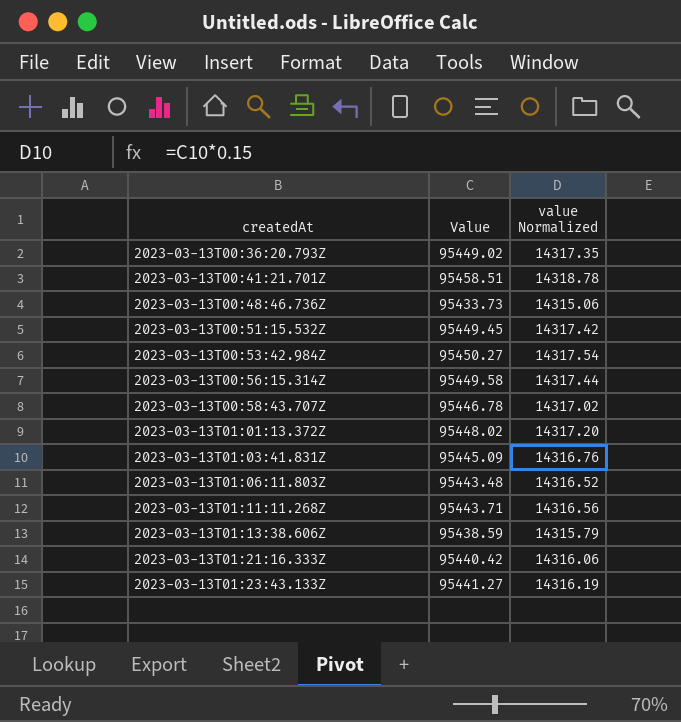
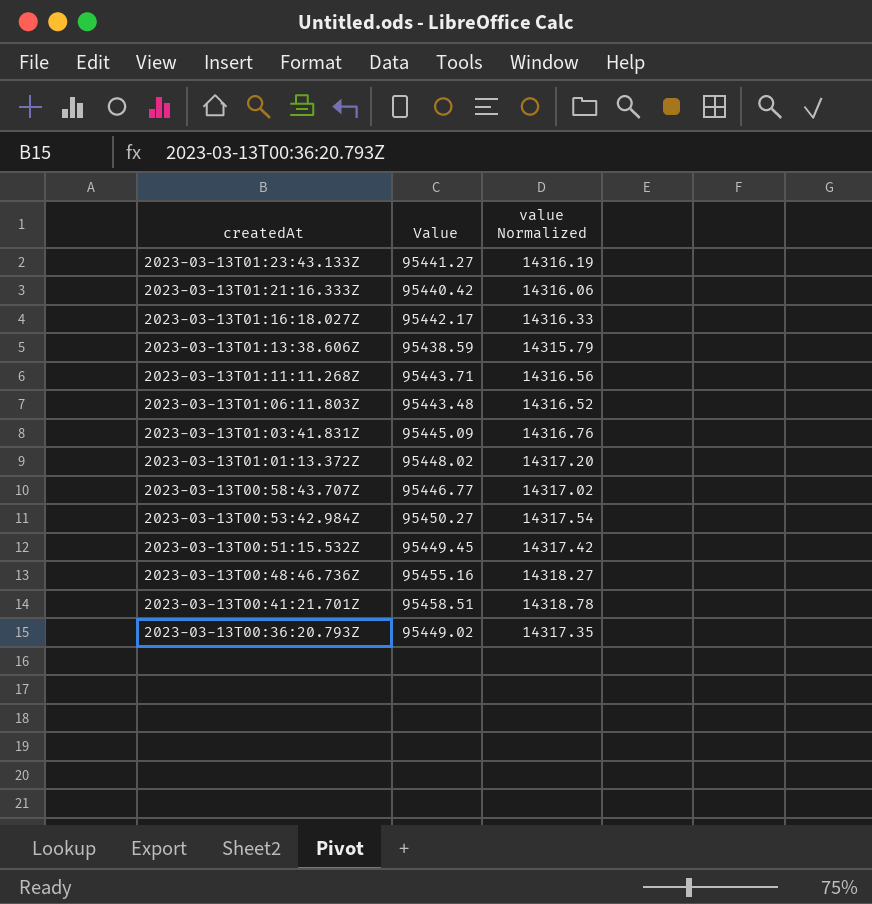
row order: createdAt ascending -> createdAt descending
row 2023-03-13T00:56:15.314Z: 95449.58 | 14317.44 -> none
row 2023-03-13T01:16:18.027Z: none -> 95442.17 | 14316.33
2023-03-13T00:58:43.707Z | Value: 95446.78 -> 95446.77
2023-03-13T00:48:46.736Z | Value: 95433.73 -> 95455.16
2023-03-13T00:48:46.736Z | value Normalized: 14315.06 -> 14318.27

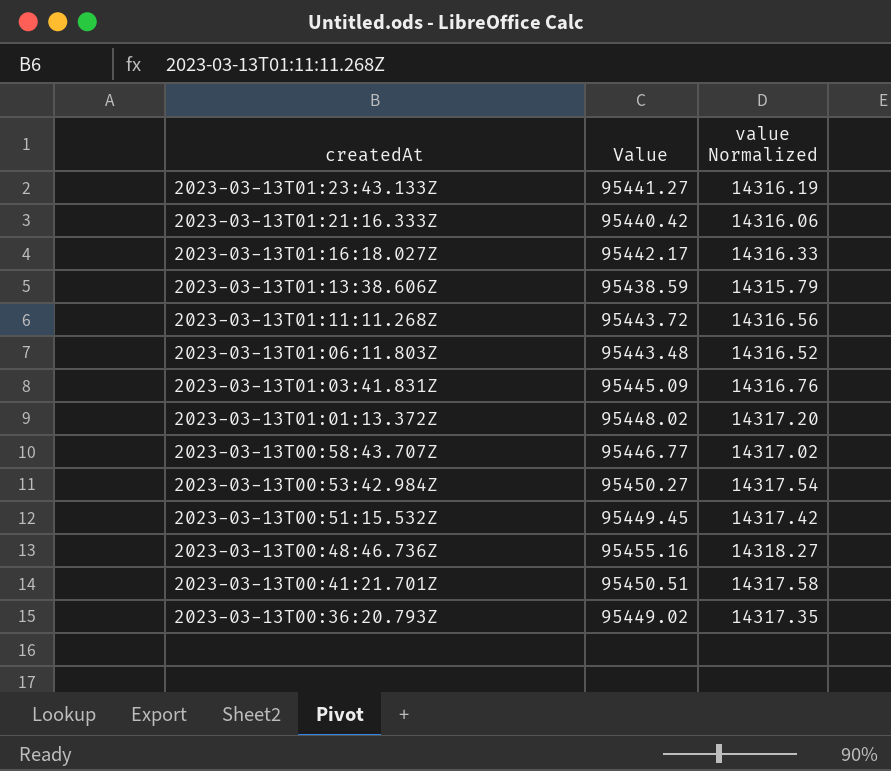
2023-03-13T01:11:11.268Z | Value: 95443.71 -> 95443.72
2023-03-13T00:41:21.701Z | Value: 95458.51 -> 95450.51
2023-03-13T00:41:21.701Z | value Normalized: 14318.78 -> 14317.58

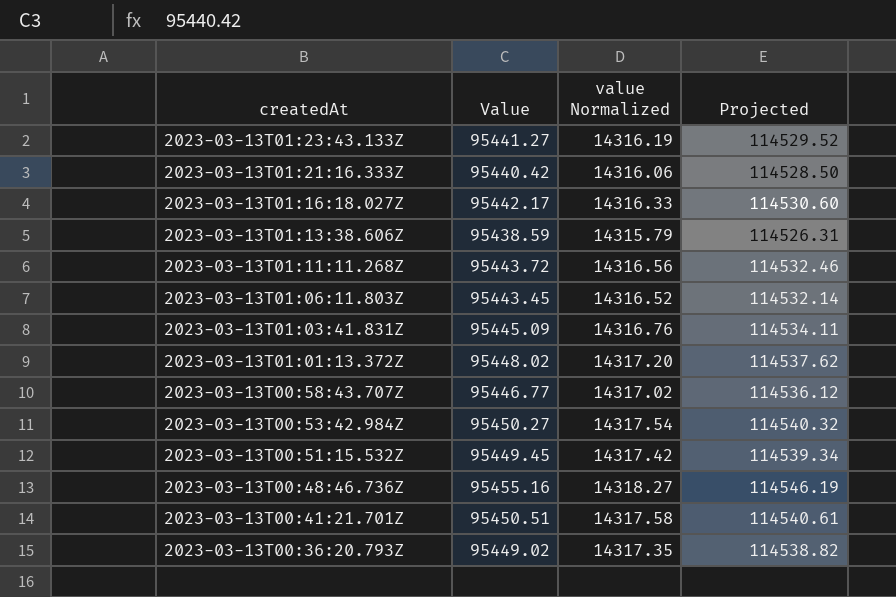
column Projected | formula: none -> [Value] * 1.2
2023-03-13T01:06:11.803Z | Value: 95443.48 -> 95443.45

